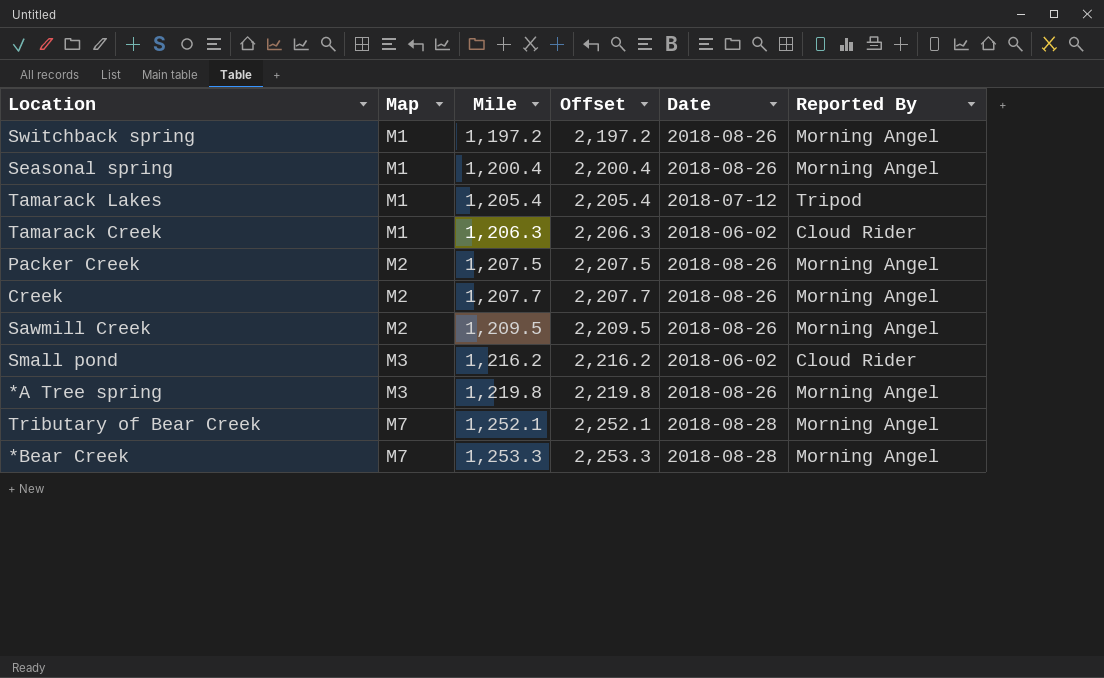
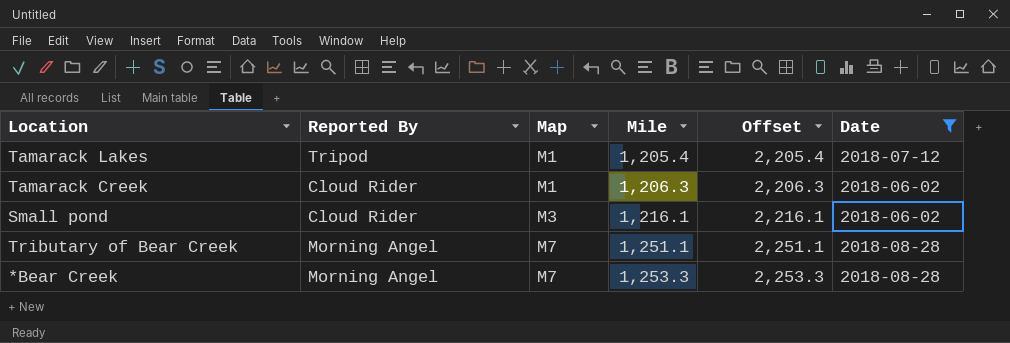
filter: none -> Date != 2018-08-26
column Reported By | position: 6 -> 2
Small pond | Mile: 1,216.2 -> 1,216.1
Small pond | Offset: 2,216.2 -> 2,216.1
Tributary of Bear Creek | Mile: 1,252.1 -> 1,251.1
Tributary of Bear Creek | Offset: 2,252.1 -> 2,251.1

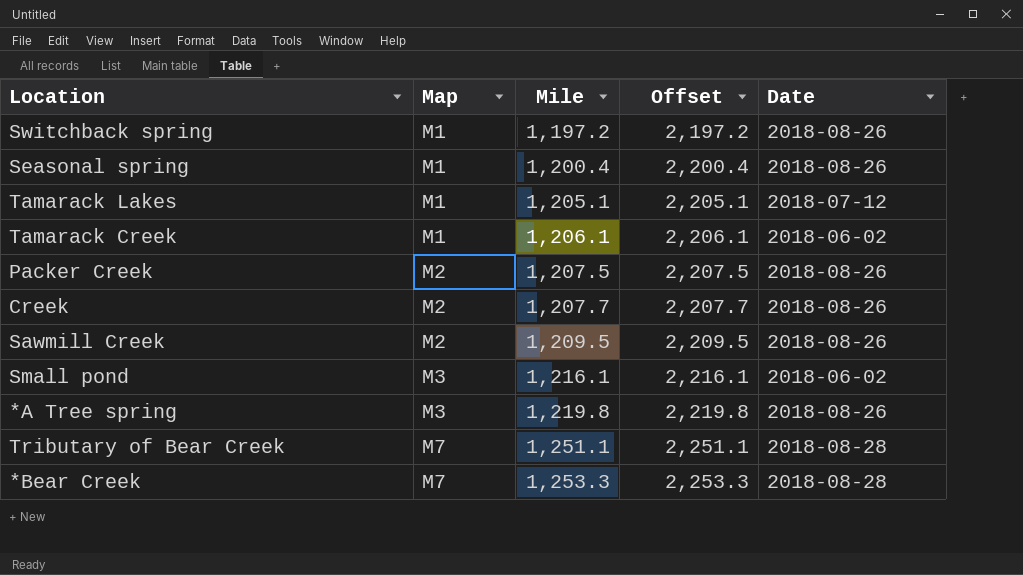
filter: Date != 2018-08-26 -> none
column Reported By | position: 2 -> none
Tamarack Lakes | Mile: 1,205.4 -> 1,205.1
Tamarack Lakes | Offset: 2,205.4 -> 2,205.1
Tamarack Creek | Mile: 1,206.3 -> 1,206.1
Tamarack Creek | Offset: 2,206.3 -> 2,206.1

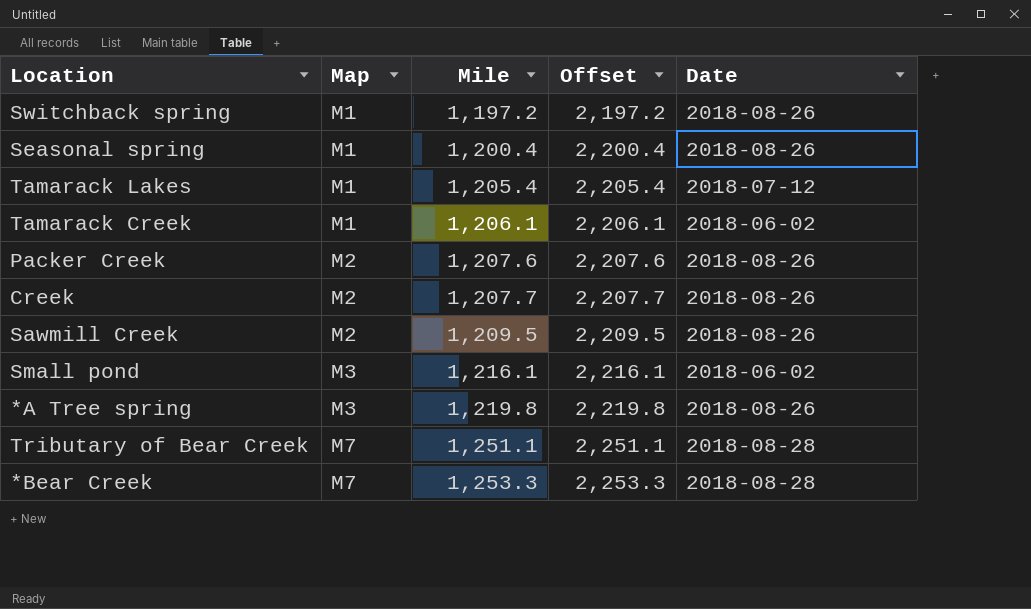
Tamarack Lakes | Mile: 1,205.1 -> 1,205.4
Tamarack Lakes | Offset: 2,205.1 -> 2,205.4
Packer Creek | Mile: 1,207.5 -> 1,207.6
Packer Creek | Offset: 2,207.5 -> 2,207.6

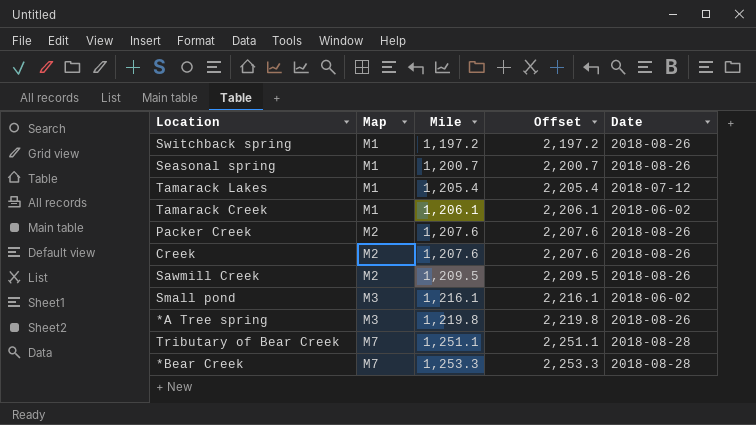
Seasonal spring | Mile: 1,200.4 -> 1,200.7
Seasonal spring | Offset: 2,200.4 -> 2,200.7
Creek | Mile: 1,207.7 -> 1,207.6
Creek | Offset: 2,207.7 -> 2,207.6

